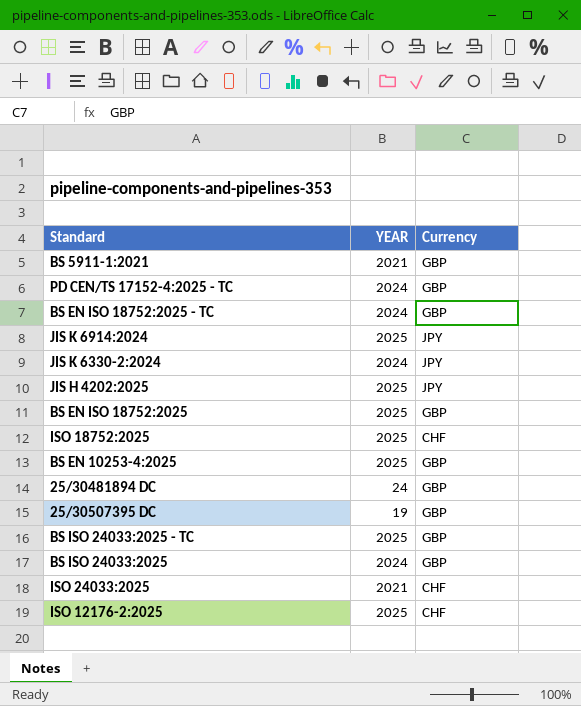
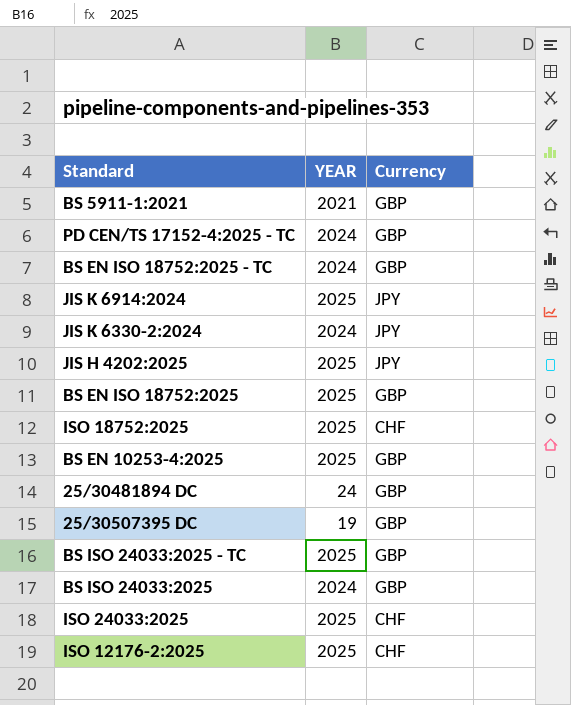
ISO 24033:2025 | YEAR: 2021 -> 2025

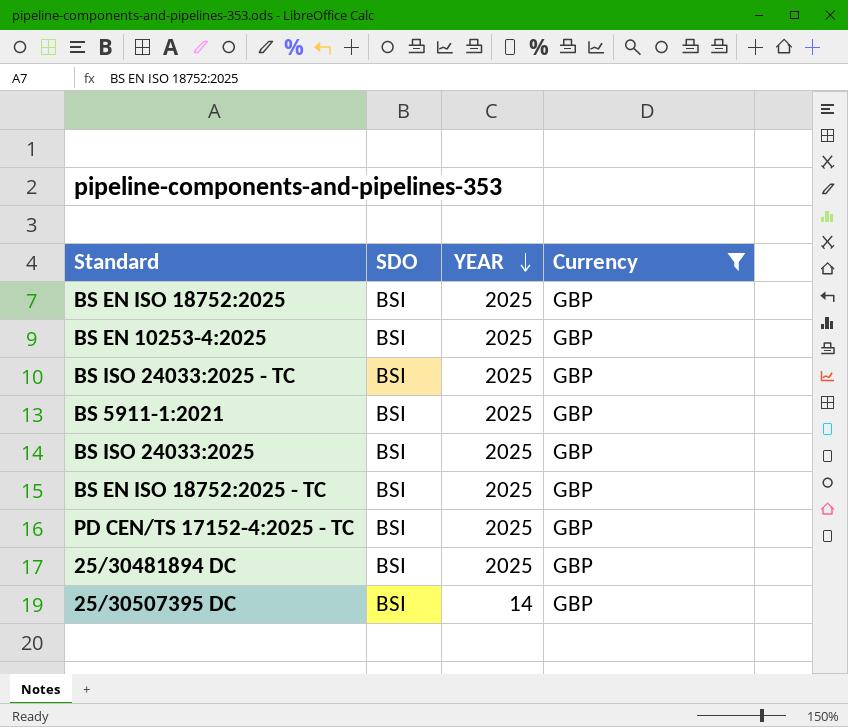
filter: none -> Currency = GBP
row order: none -> YEAR descending
column SDO | position: none -> 2
BS 5911-1:2021 | YEAR: 2021 -> 2025
BS ISO 24033:2025 | YEAR: 2024 -> 2025
BS EN ISO 18752:2025 - TC | YEAR: 2024 -> 2025
PD CEN/TS 17152-4:2025 - TC | YEAR: 2024 -> 2025
25/30481894 DC | YEAR: 24 -> 2025
25/30507395 DC | YEAR: 19 -> 14

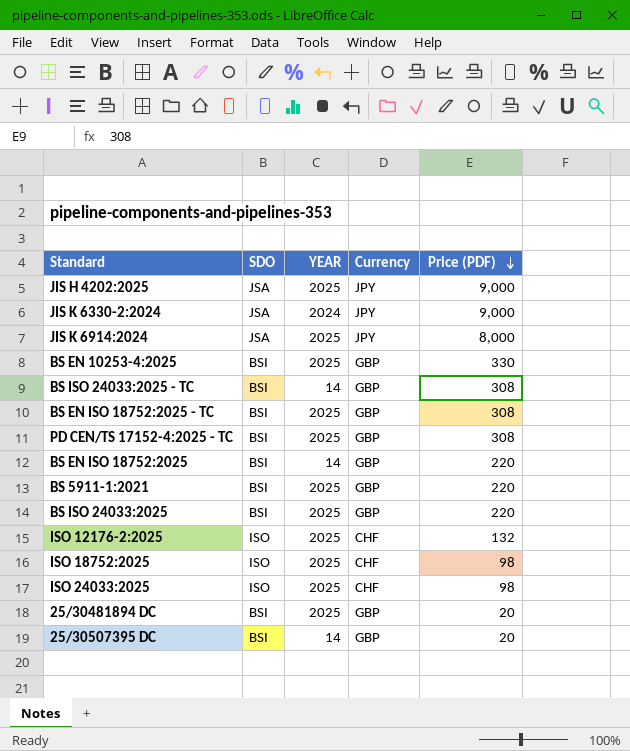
filter: Currency = GBP -> none
row order: YEAR descending -> Price (PDF) descending
column Price (PDF) | position: none -> 5
BS ISO 24033:2025 - TC | YEAR: 2025 -> 14
BS EN ISO 18752:2025 | YEAR: 2025 -> 14

